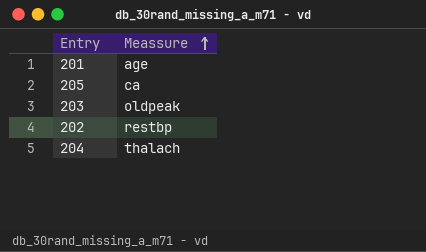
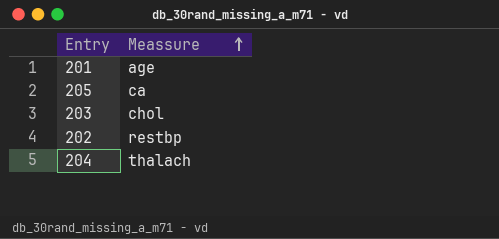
203 | Meassure: oldpeak -> chol

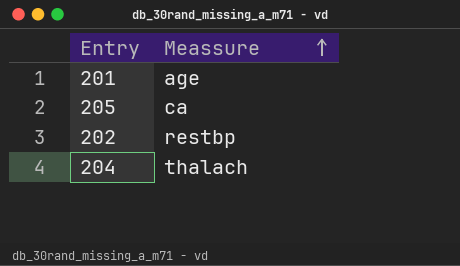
row 203: chol -> none

